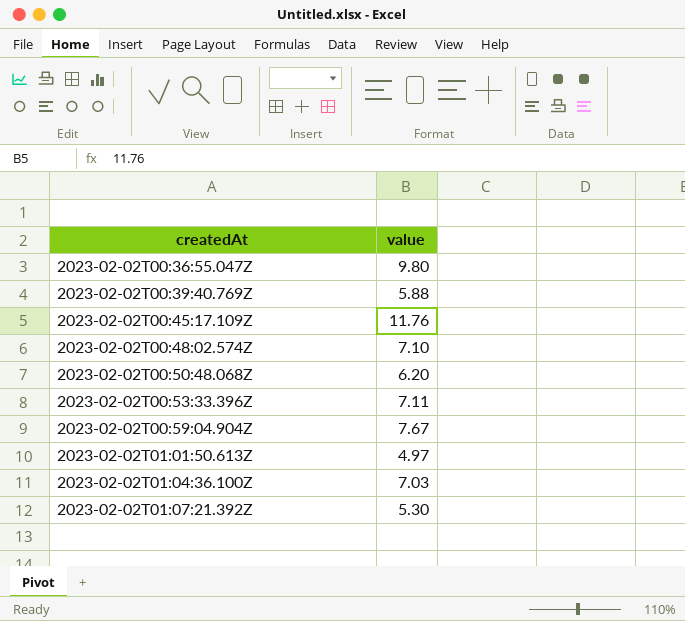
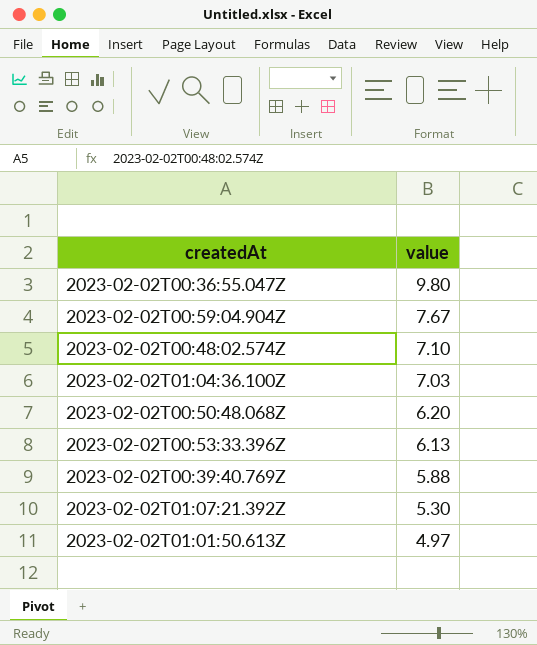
row order: createdAt ascending -> value descending
row 2023-02-02T00:45:17.109Z: 11.76 -> none
2023-02-02T00:53:33.396Z | value: 7.11 -> 6.13

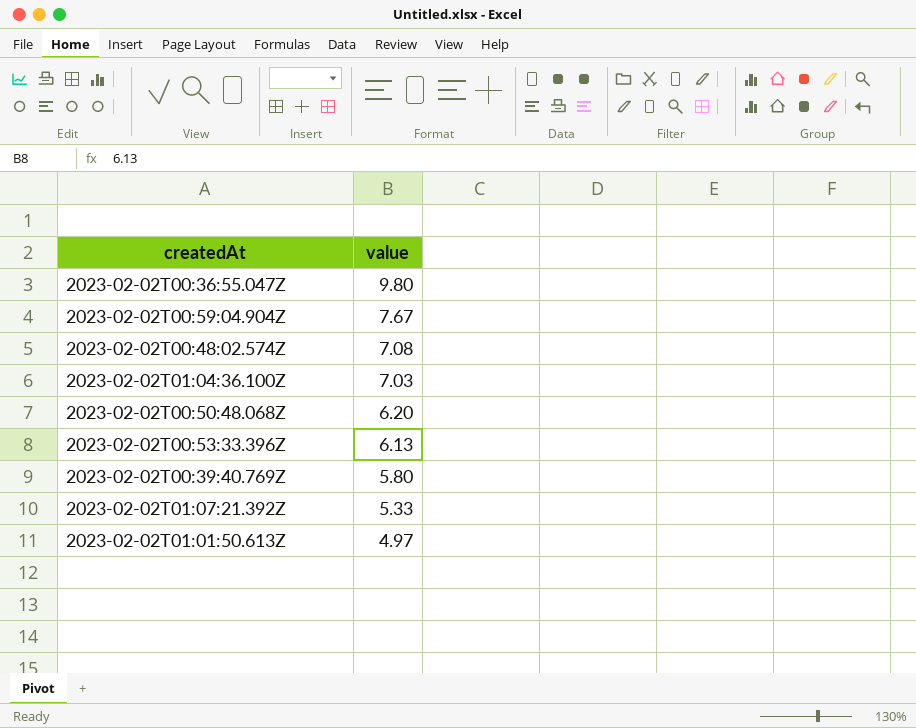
2023-02-02T00:48:02.574Z | value: 7.10 -> 7.08
2023-02-02T00:39:40.769Z | value: 5.88 -> 5.80
2023-02-02T01:07:21.392Z | value: 5.30 -> 5.33

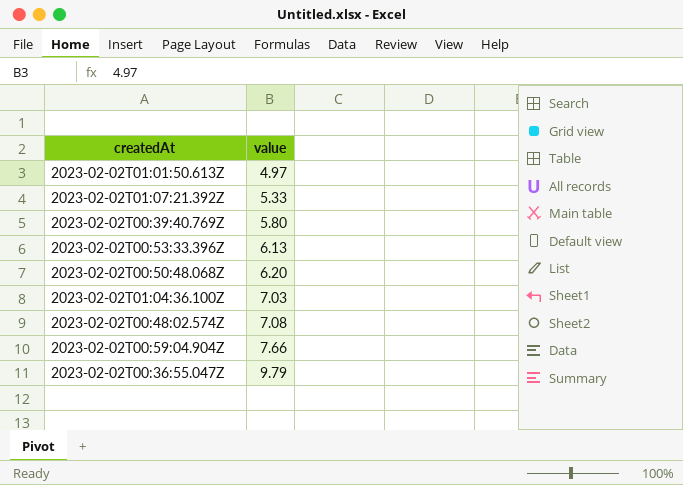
row order: value descending -> value ascending
2023-02-02T00:59:04.904Z | value: 7.67 -> 7.66
2023-02-02T00:36:55.047Z | value: 9.80 -> 9.79

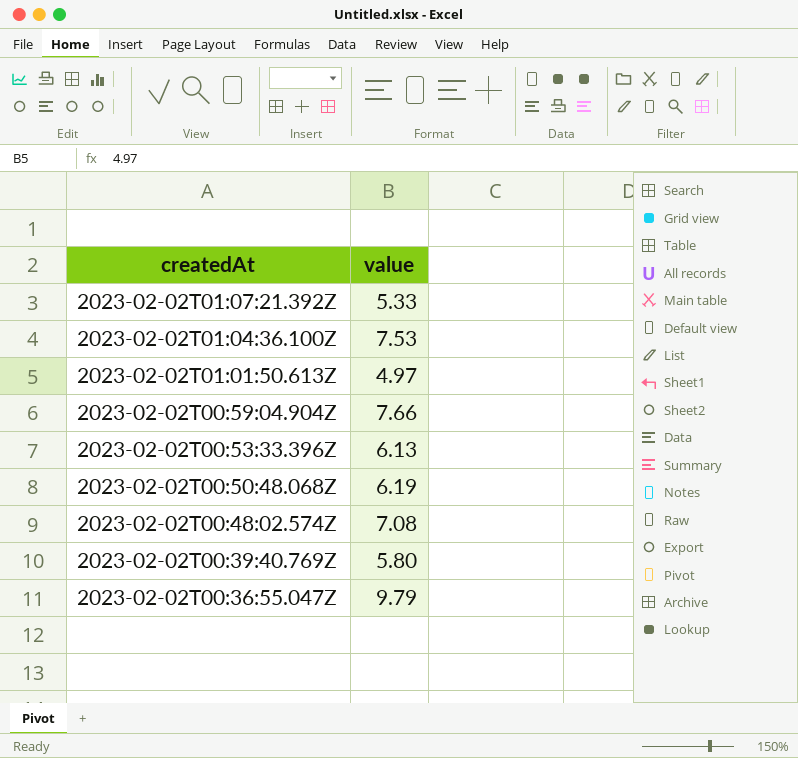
row order: value ascending -> createdAt descending
2023-02-02T01:04:36.100Z | value: 7.03 -> 7.53
2023-02-02T00:50:48.068Z | value: 6.20 -> 6.19

